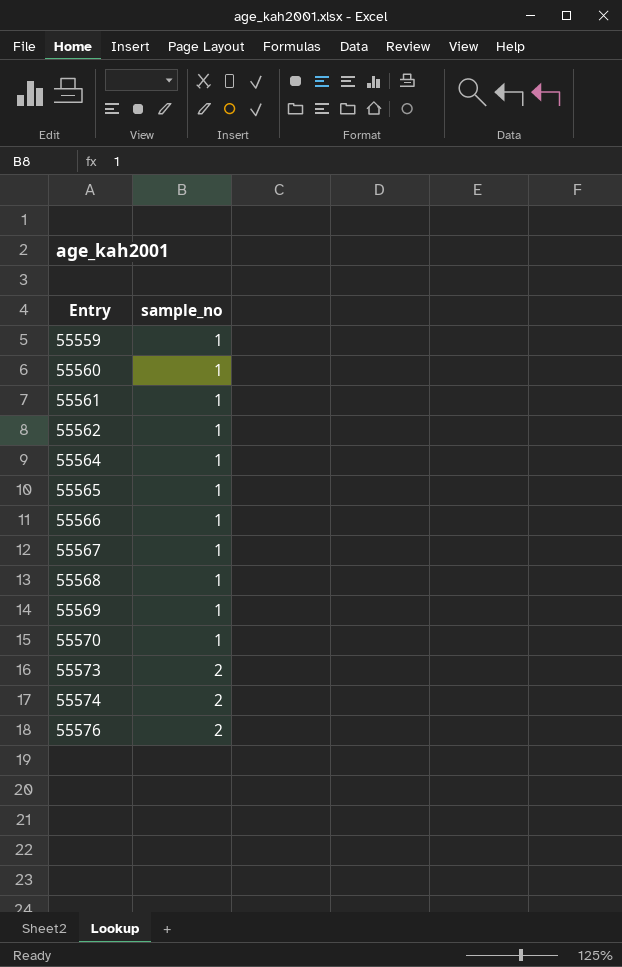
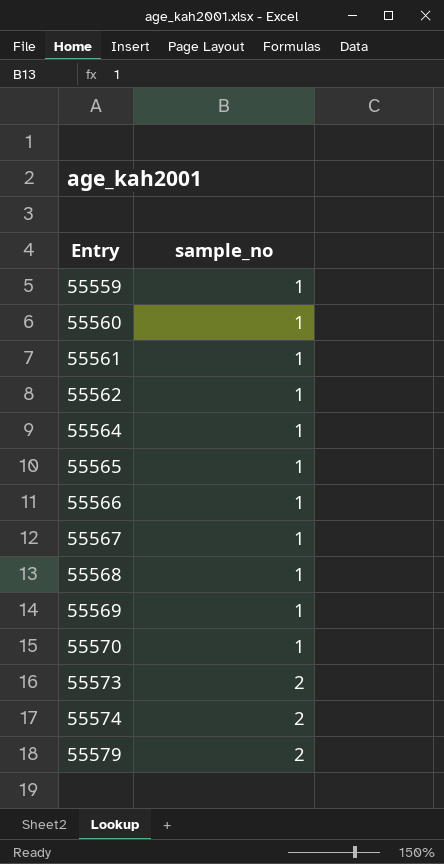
row 55576: 2 -> none
row 55579: none -> 2

